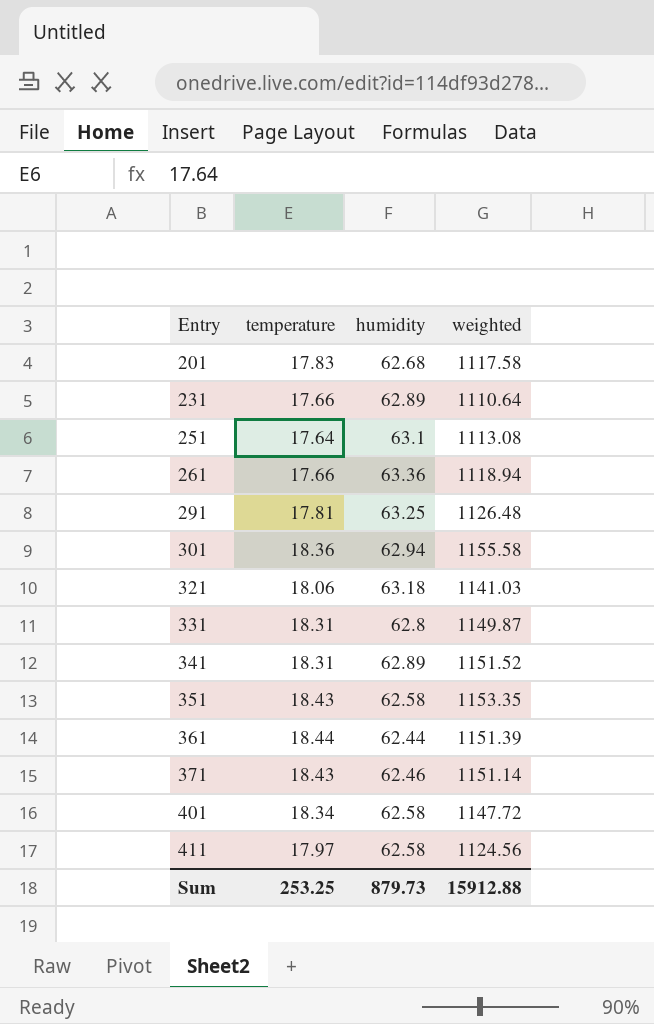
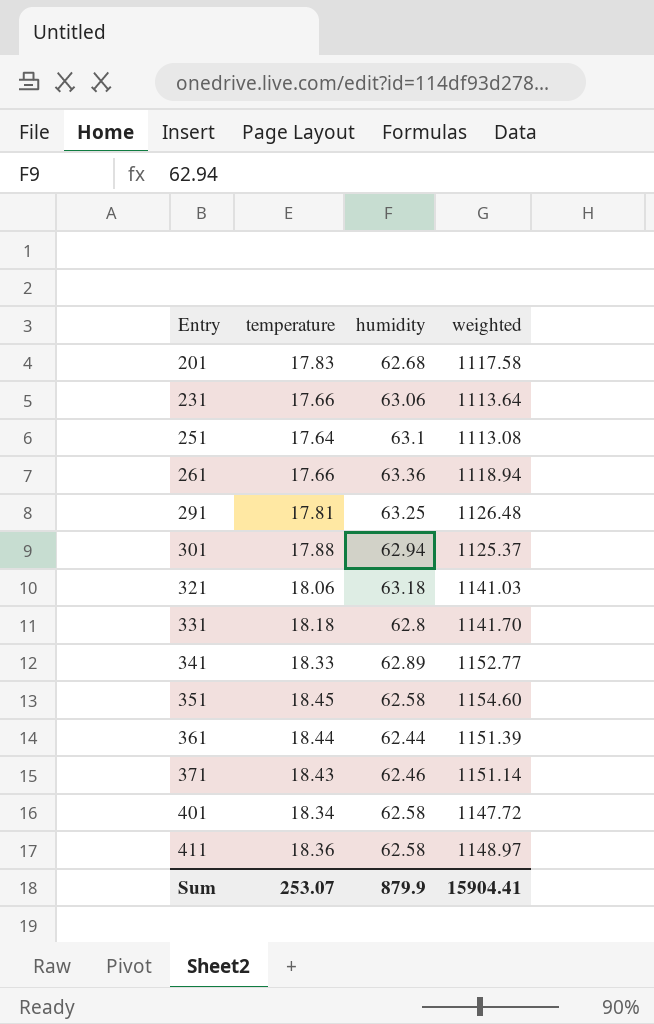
231 | humidity: 62.89 -> 63.06
231 | weighted: 1110.64 -> 1113.64
301 | temperature: 18.36 -> 17.88
301 | weighted: 1155.58 -> 1125.37
331 | temperature: 18.31 -> 18.18
331 | weighted: 1149.87 -> 1141.70
341 | temperature: 18.31 -> 18.33
341 | weighted: 1151.52 -> 1152.77
351 | temperature: 18.43 -> 18.45
351 | weighted: 1153.35 -> 1154.60
411 | temperature: 17.97 -> 18.36
411 | weighted: 1124.56 -> 1148.97
Sum | temperature: 253.25 -> 253.07
Sum | humidity: 879.73 -> 879.9
Sum | weighted: 15912.88 -> 15904.41

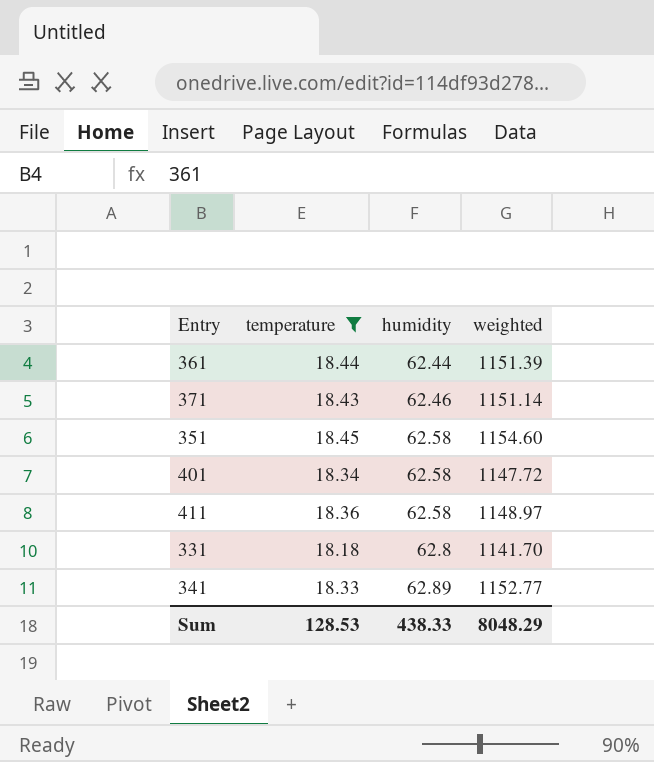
filter: none -> temperature >= 18.18
row order: Entry ascending -> humidity ascending
Sum | temperature: 253.07 -> 128.53
Sum | humidity: 879.9 -> 438.33
Sum | weighted: 15904.41 -> 8048.29

